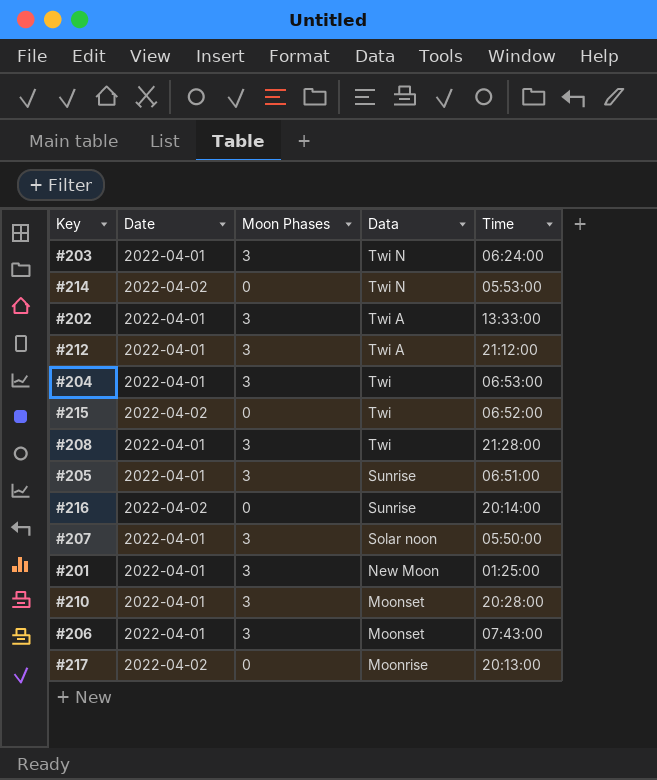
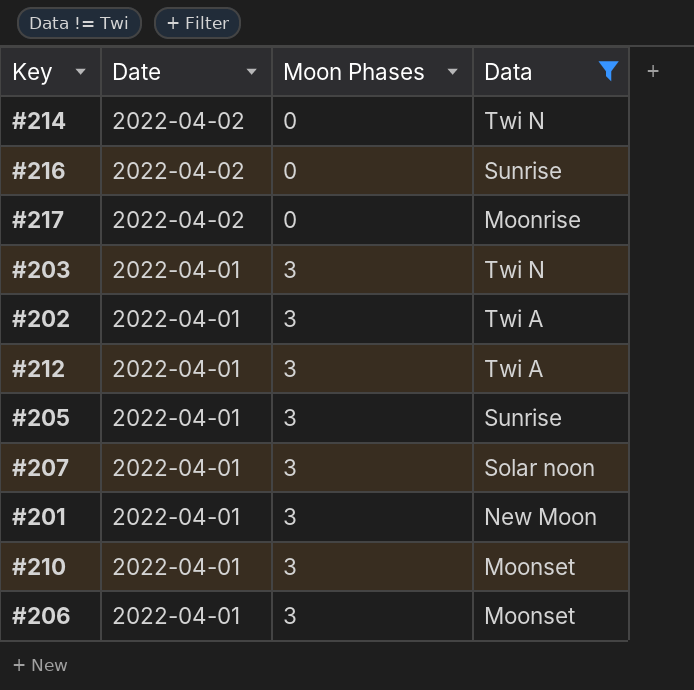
filter: none -> Data != Twi
row order: Data descending -> Date descending
column Time | position: 5 -> none

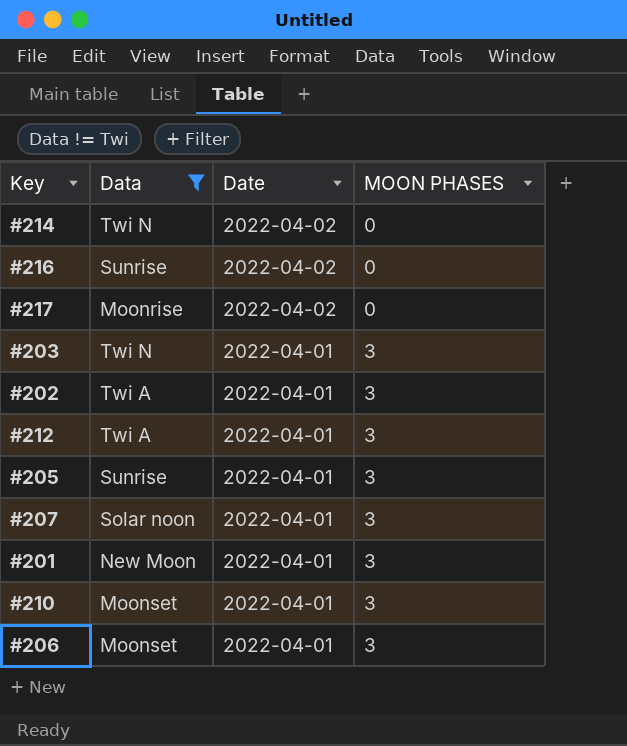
column Data | position: 4 -> 2
column name: Moon Phases -> MOON PHASES

